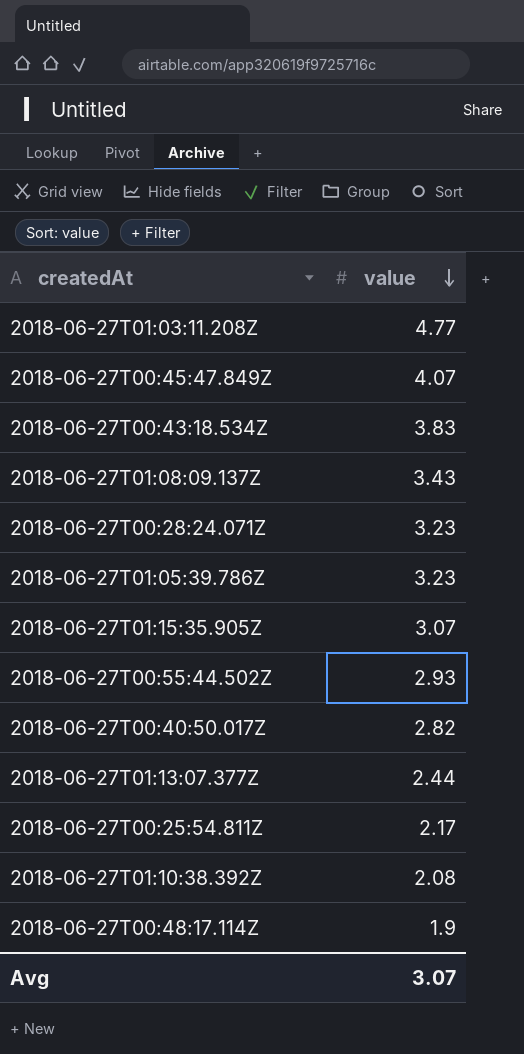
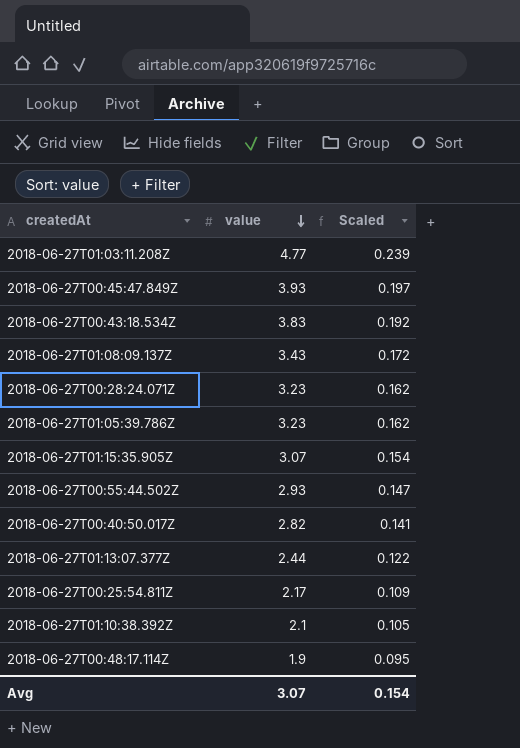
column Scaled | formula: none -> [value] * 0.05
2018-06-27T00:45:47.849Z | value: 4.07 -> 3.93
2018-06-27T01:10:38.392Z | value: 2.08 -> 2.1

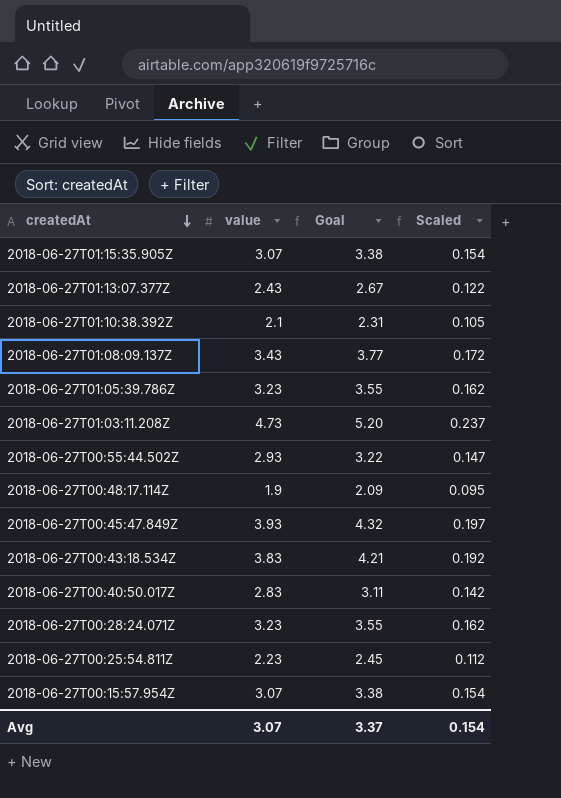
row order: value descending -> createdAt descending
column Goal | formula: none -> [value] * 1.1
2018-06-27T01:13:07.377Z | value: 2.44 -> 2.43
2018-06-27T01:03:11.208Z | value: 4.77 -> 4.73
2018-06-27T01:03:11.208Z | Scaled: 0.239 -> 0.237
2018-06-27T00:40:50.017Z | value: 2.82 -> 2.83
2018-06-27T00:40:50.017Z | Scaled: 0.141 -> 0.142
2018-06-27T00:25:54.811Z | value: 2.17 -> 2.23
2018-06-27T00:25:54.811Z | Scaled: 0.109 -> 0.112
row 2018-06-27T00:15:57.954Z: none -> 3.07 | 3.38 | 0.154

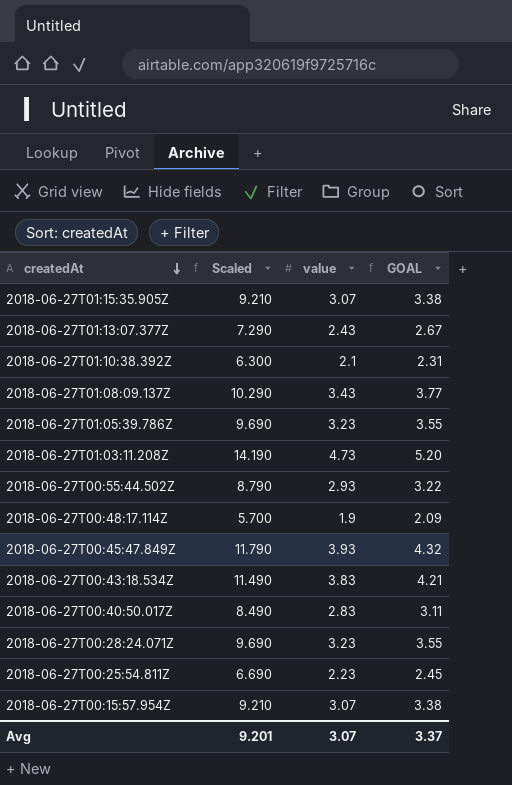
column Scaled | formula: [value] * 0.05 -> [value] * 3
column Scaled | position: 4 -> 2
column name: Goal -> GOAL
Avg | Scaled: 0.154 -> 9.201

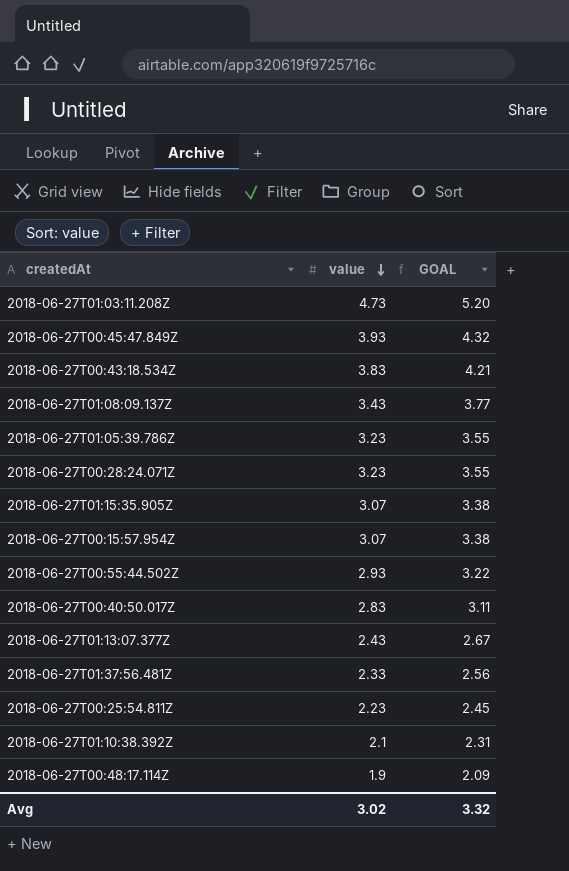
row order: createdAt descending -> value descending
column Scaled | formula: [value] * 3 -> none
row 2018-06-27T01:37:56.481Z: none -> 2.33 | 2.56
Avg | value: 3.07 -> 3.02
Avg | GOAL: 3.37 -> 3.32

